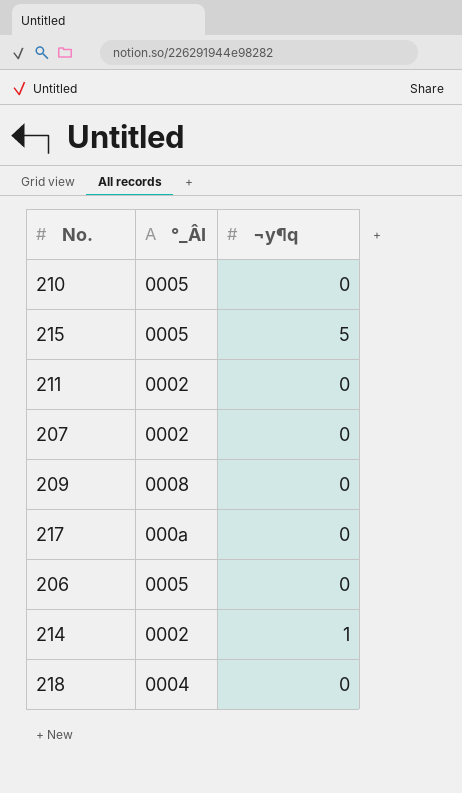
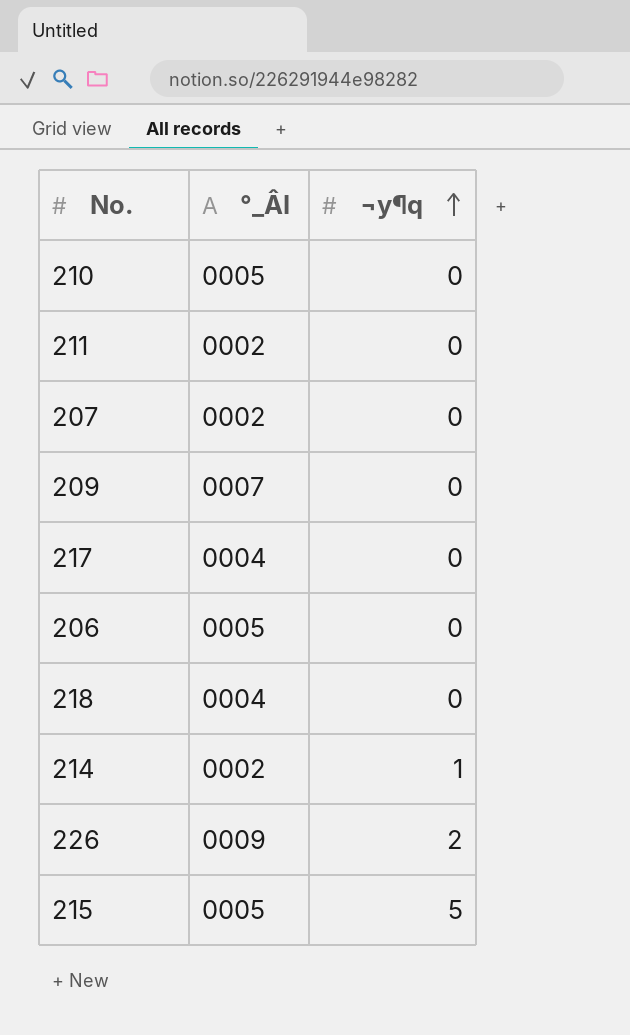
row order: none -> ¬y¶q ascending
209 | °_ÂI: 0008 -> 0007
217 | °_ÂI: 000a -> 0004
row 226: none -> 0009 | 2

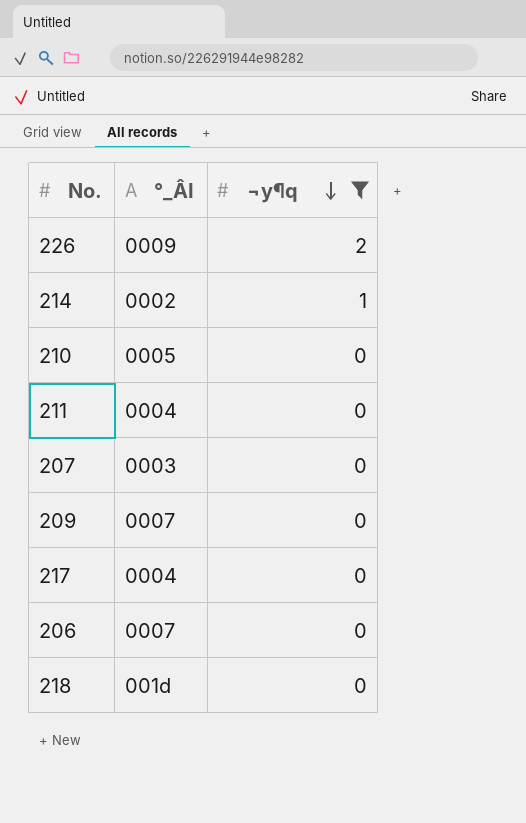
filter: none -> ¬y¶q != 5
row order: ¬y¶q ascending -> ¬y¶q descending
211 | °_ÂI: 0002 -> 0004
207 | °_ÂI: 0002 -> 0003
206 | °_ÂI: 0005 -> 0007
218 | °_ÂI: 0004 -> 001d

